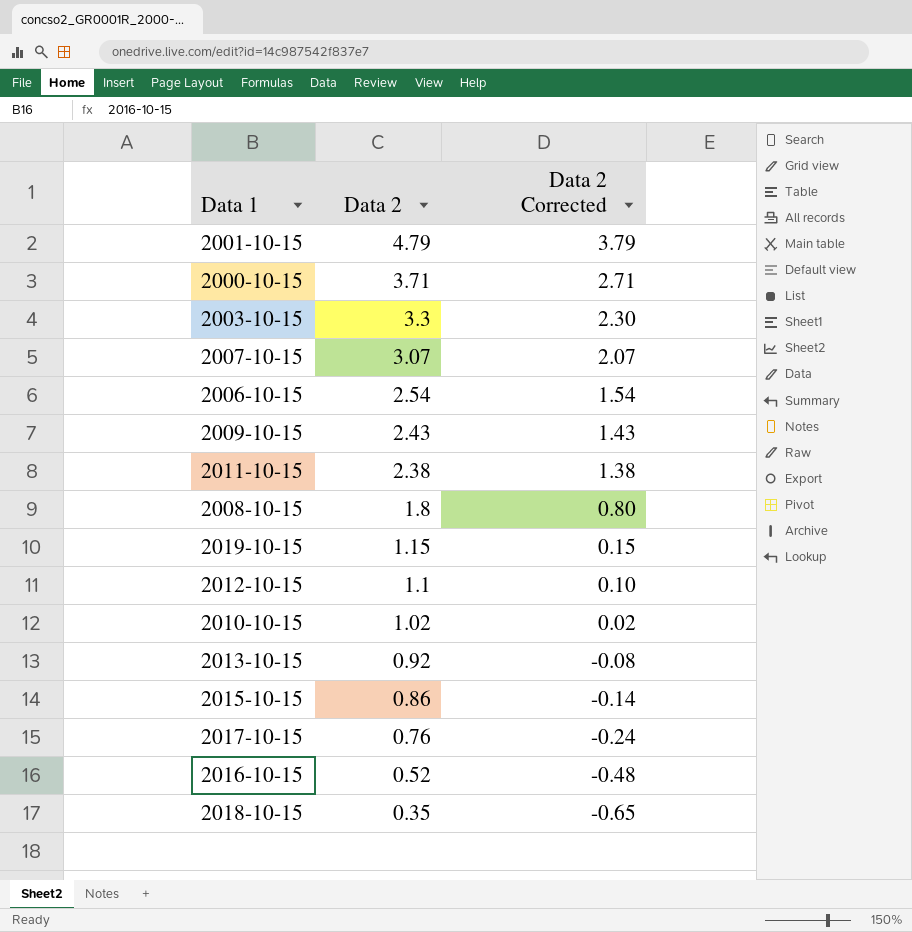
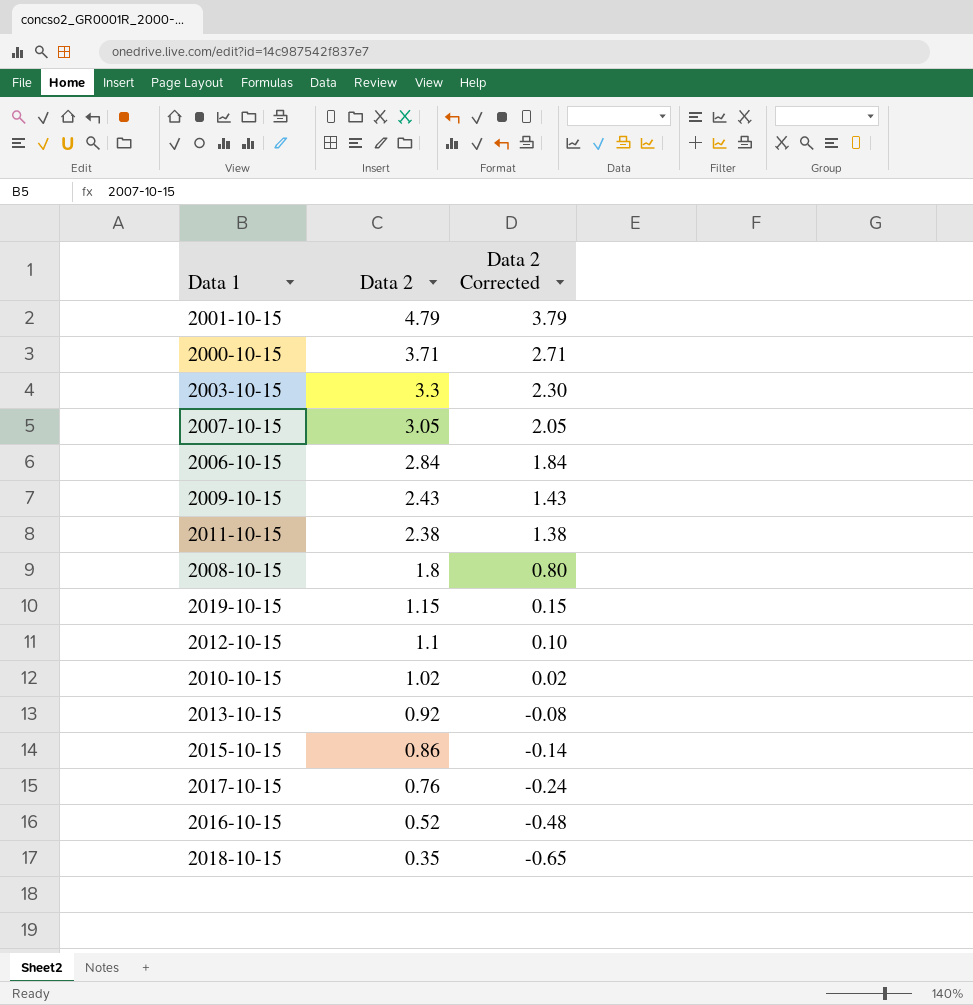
2007-10-15 | Data 2: 3.07 -> 3.05
2007-10-15 | Data 2 Corrected: 2.07 -> 2.05
2006-10-15 | Data 2: 2.54 -> 2.84
2006-10-15 | Data 2 Corrected: 1.54 -> 1.84

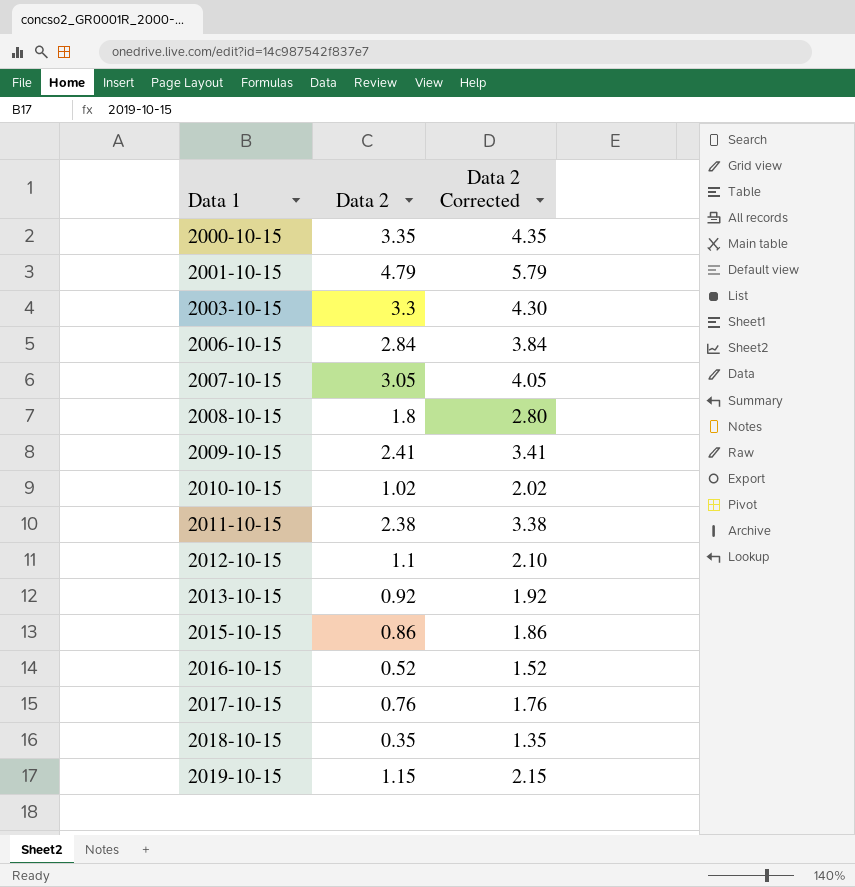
row order: Data 2 descending -> Data 1 ascending
column Data 2 Corrected | formula: [Data 2] - 1 -> [Data 2] + 1
2000-10-15 | Data 2: 3.71 -> 3.35
2009-10-15 | Data 2: 2.43 -> 2.41

